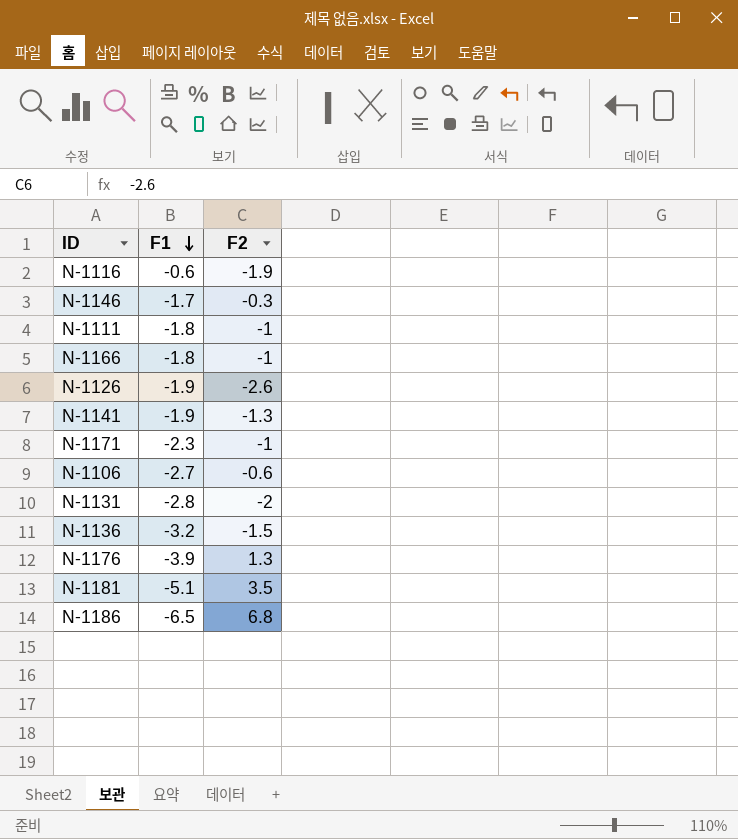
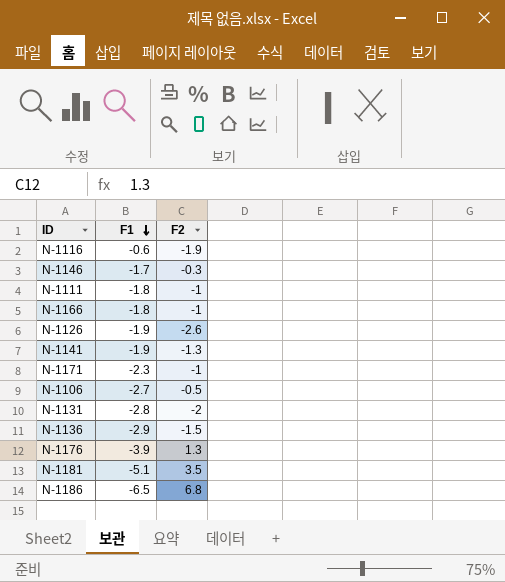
N-1106 | F2: -0.6 -> -0.5
N-1136 | F1: -3.2 -> -2.9

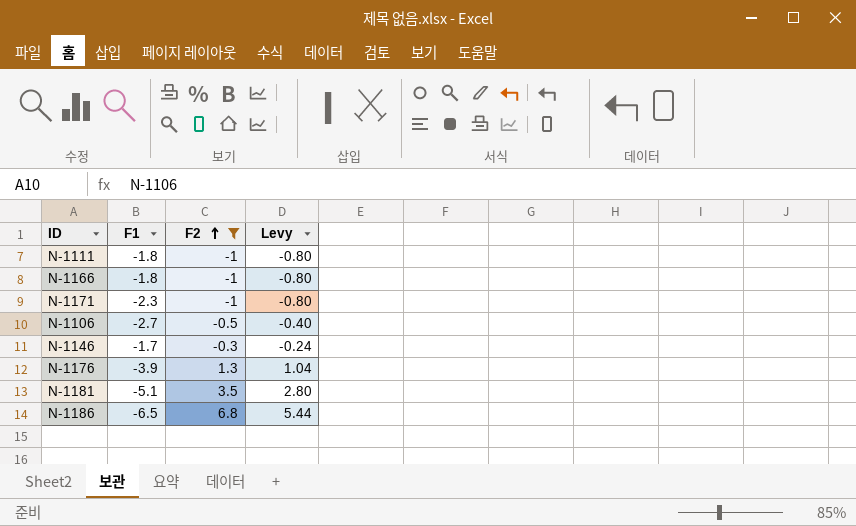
filter: none -> F2 >= -1
row order: F1 descending -> F2 ascending
column Levy | formula: none -> [F2] * 0.8

